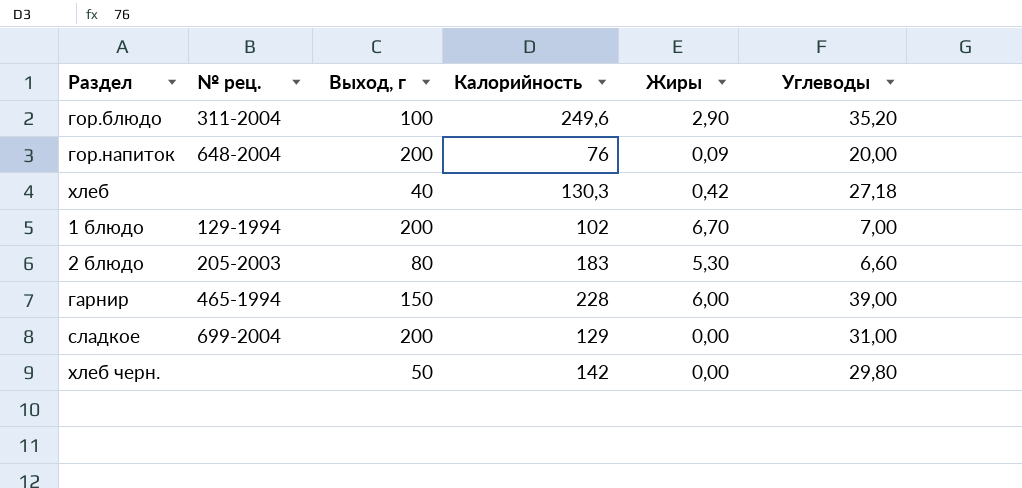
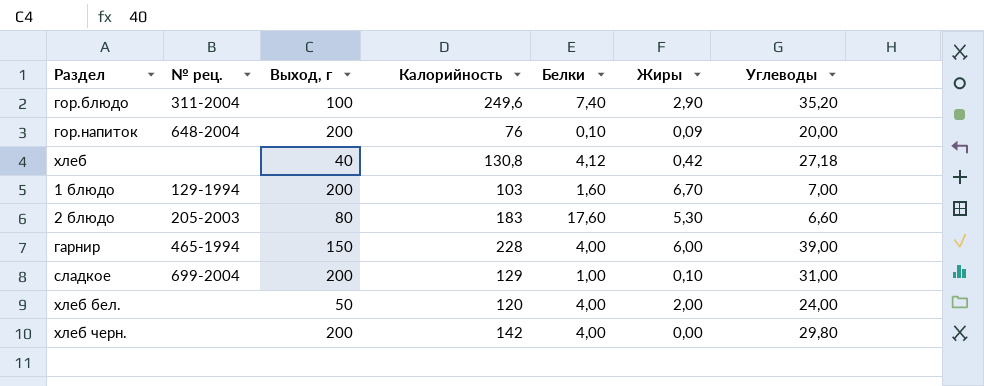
column Белки | position: none -> 5
хлеб | Калорийность: 130,3 -> 130,8
1 блюдо | Калорийность: 102 -> 103
сладкое | Жиры: 0,00 -> 0,10
row хлеб бел.: none -> none | 50 | 120 | 4,00 | 2,00 | 24,00
хлеб черн. | Выход, г: 50 -> 200

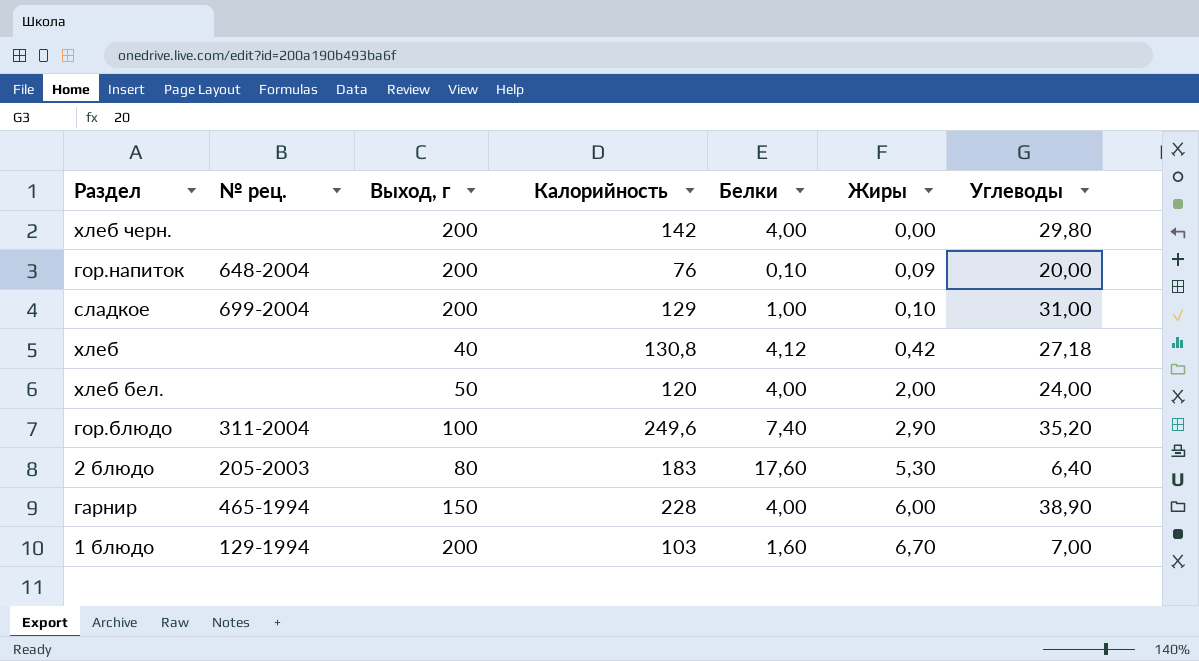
row order: none -> Жиры ascending
2 блюдо | Углеводы: 6,60 -> 6,40
гарнир | Углеводы: 39,00 -> 38,90

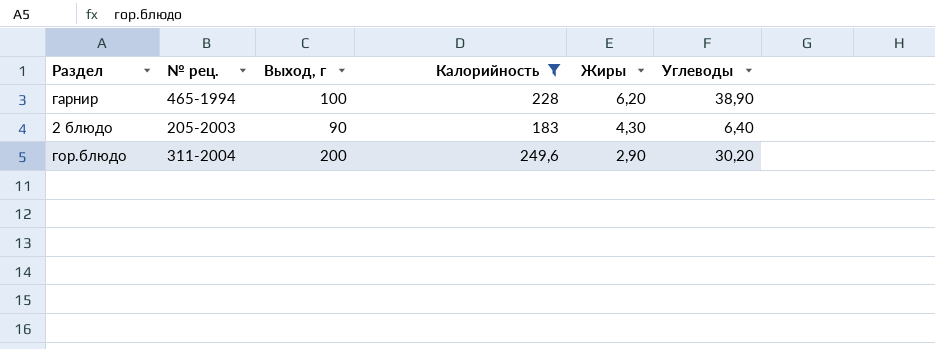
filter: none -> Калорийность >= 183
row order: Жиры ascending -> Жиры descending
column Белки | position: 5 -> none
гарнир | Выход, г: 150 -> 100
гарнир | Жиры: 6,00 -> 6,20
2 блюдо | Выход, г: 80 -> 90
2 блюдо | Жиры: 5,30 -> 4,30
гор.блюдо | Выход, г: 100 -> 200
гор.блюдо | Углеводы: 35,20 -> 30,20

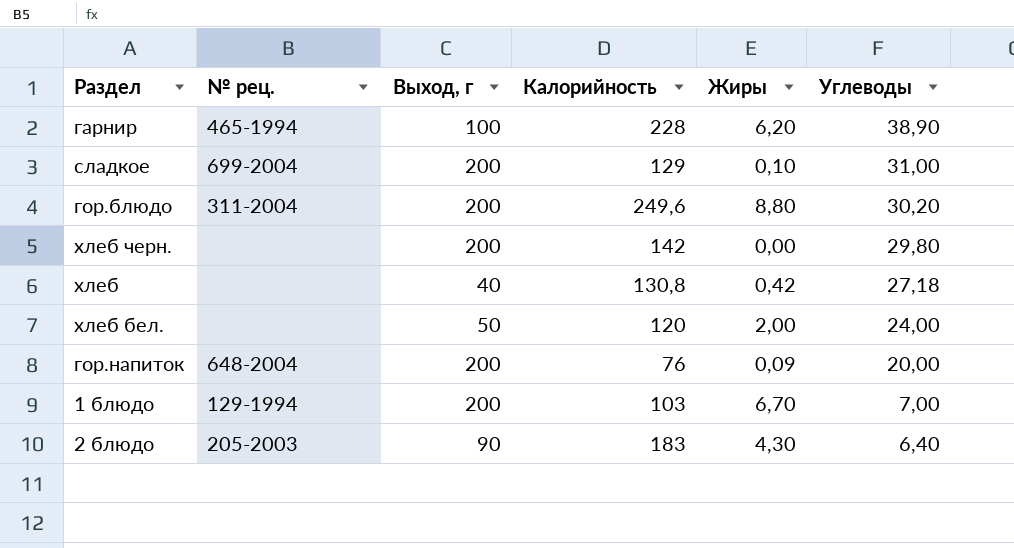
filter: Калорийность >= 183 -> none
row order: Жиры descending -> Углеводы descending
гор.блюдо | Жиры: 2,90 -> 8,80

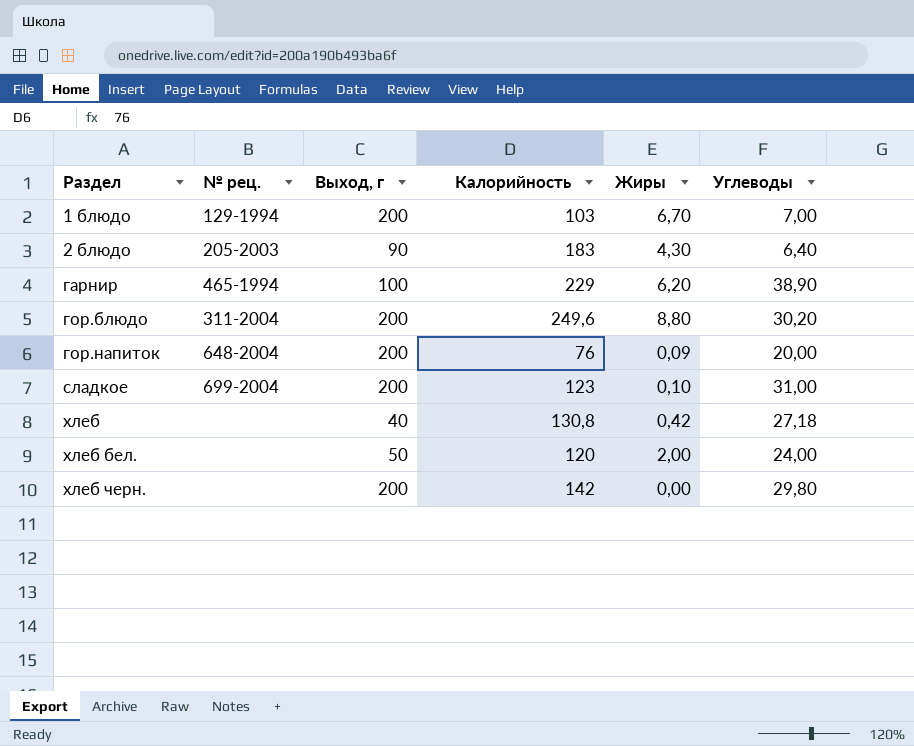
row order: Углеводы descending -> Раздел ascending
гарнир | Калорийность: 228 -> 229
сладкое | Калорийность: 129 -> 123

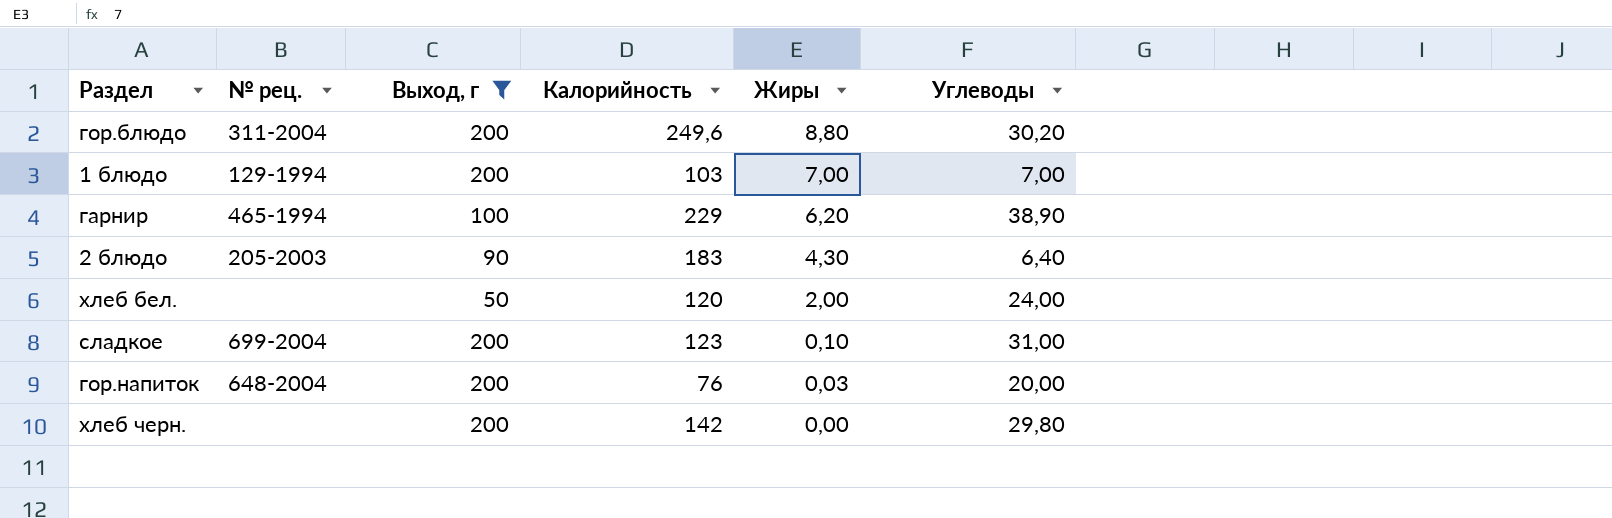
filter: none -> Выход, г != 40
row order: Раздел ascending -> Жиры descending
1 блюдо | Жиры: 6,70 -> 7,00
гор.напиток | Жиры: 0,09 -> 0,03

